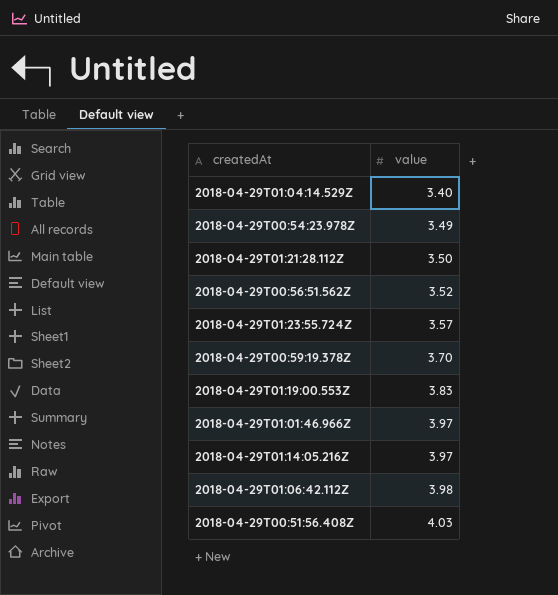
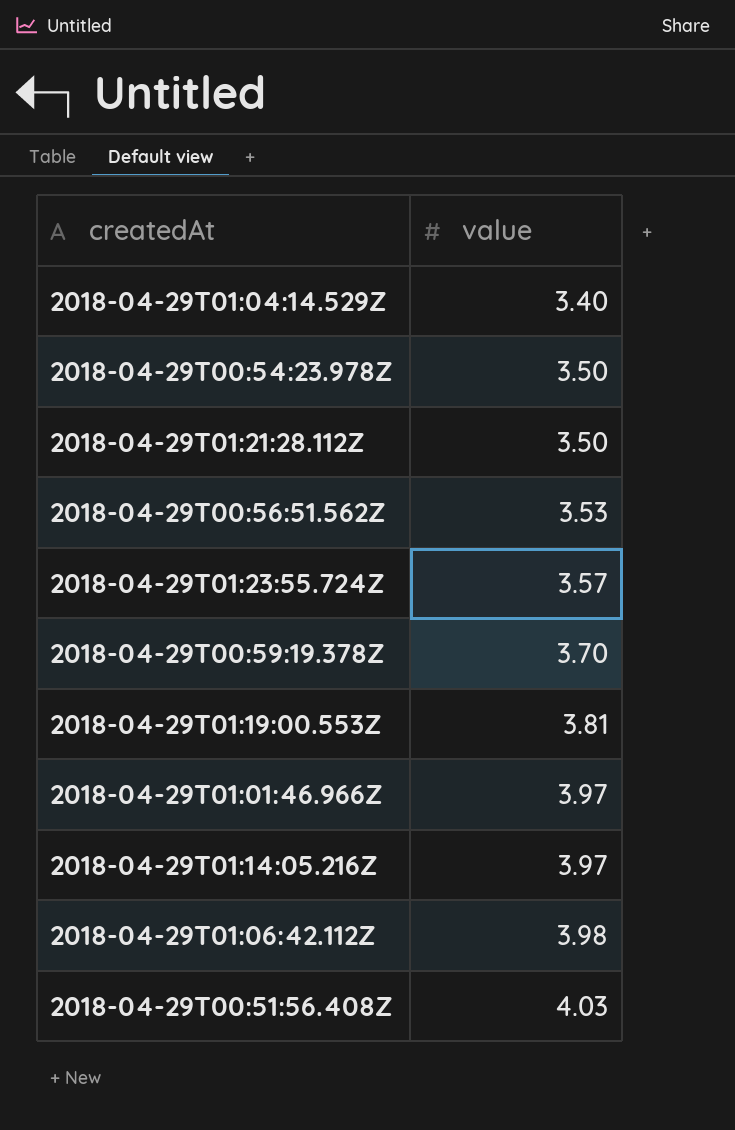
2018-04-29T00:54:23.978Z | value: 3.49 -> 3.50
2018-04-29T00:56:51.562Z | value: 3.52 -> 3.53
2018-04-29T01:19:00.553Z | value: 3.83 -> 3.81

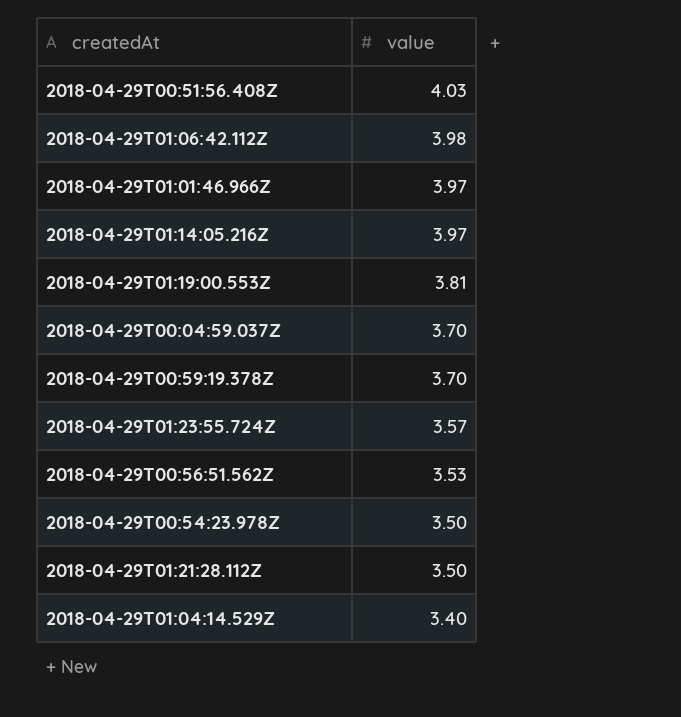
row order: value ascending -> value descending
row 2018-04-29T00:04:59.037Z: none -> 3.70

